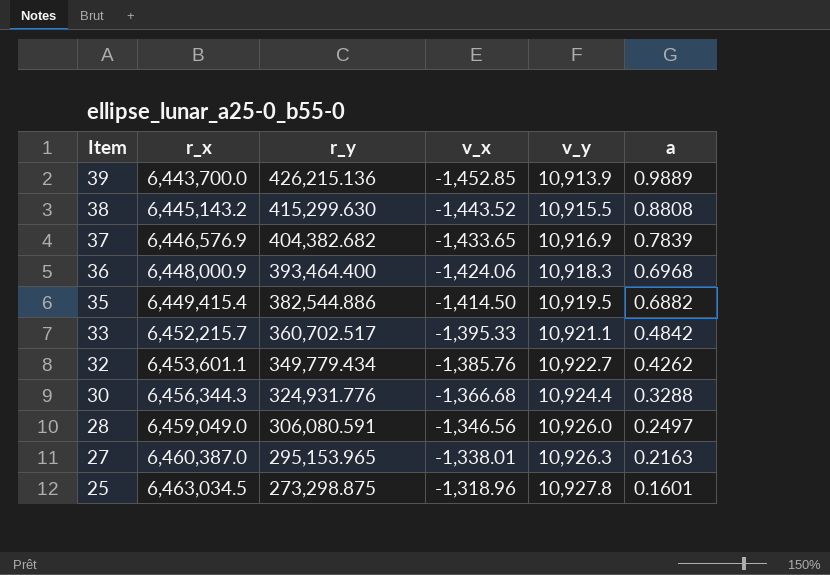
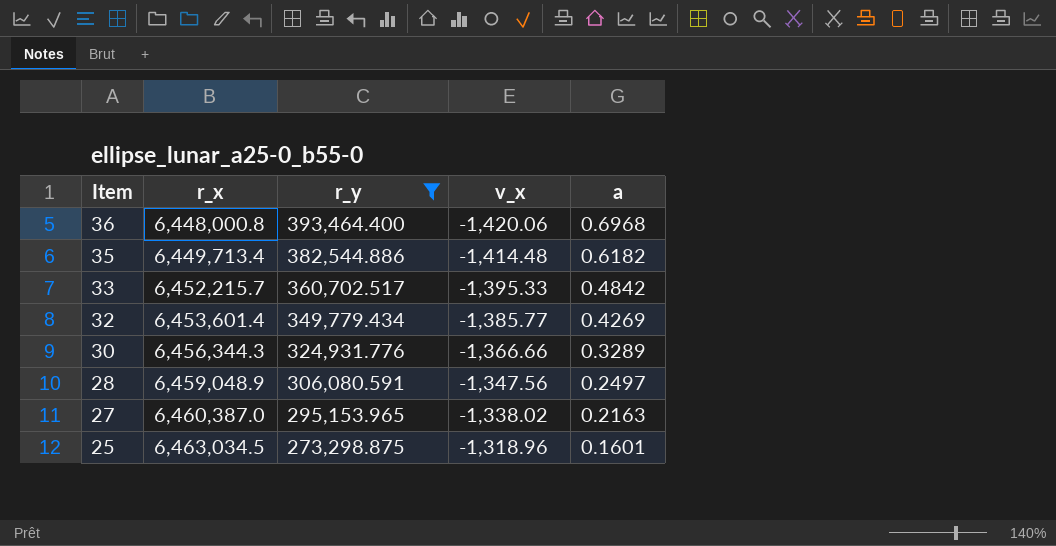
filter: none -> r_y <= 393,464.400
column v_y | position: 5 -> none
36 | r_x: 6,448,000.9 -> 6,448,000.8
36 | v_x: -1,424.06 -> -1,420.06
35 | r_x: 6,449,415.4 -> 6,449,713.4
35 | v_x: -1,414.50 -> -1,414.48
35 | a: 0.6882 -> 0.6182
32 | r_x: 6,453,601.1 -> 6,453,601.4
32 | v_x: -1,385.76 -> -1,385.77
32 | a: 0.4262 -> 0.4269
30 | v_x: -1,366.68 -> -1,366.66
30 | a: 0.3288 -> 0.3289
28 | r_x: 6,459,049.0 -> 6,459,048.9
28 | v_x: -1,346.56 -> -1,347.56
27 | v_x: -1,338.01 -> -1,338.02

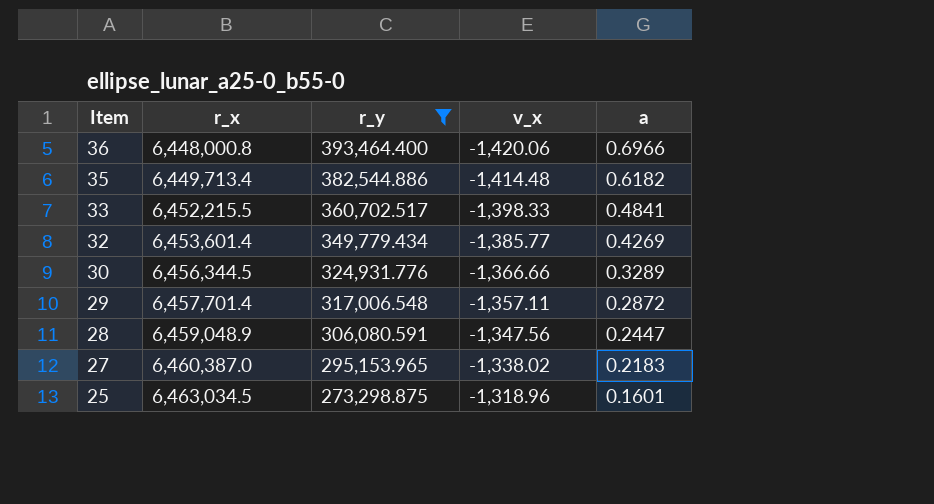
36 | a: 0.6968 -> 0.6966
33 | r_x: 6,452,215.7 -> 6,452,215.5
33 | v_x: -1,395.33 -> -1,398.33
33 | a: 0.4842 -> 0.4841
30 | r_x: 6,456,344.3 -> 6,456,344.5
row 29: none -> 6,457,701.4 | 317,006.548 | -1,357.11 | 0.2872
28 | a: 0.2497 -> 0.2447
27 | a: 0.2163 -> 0.2183

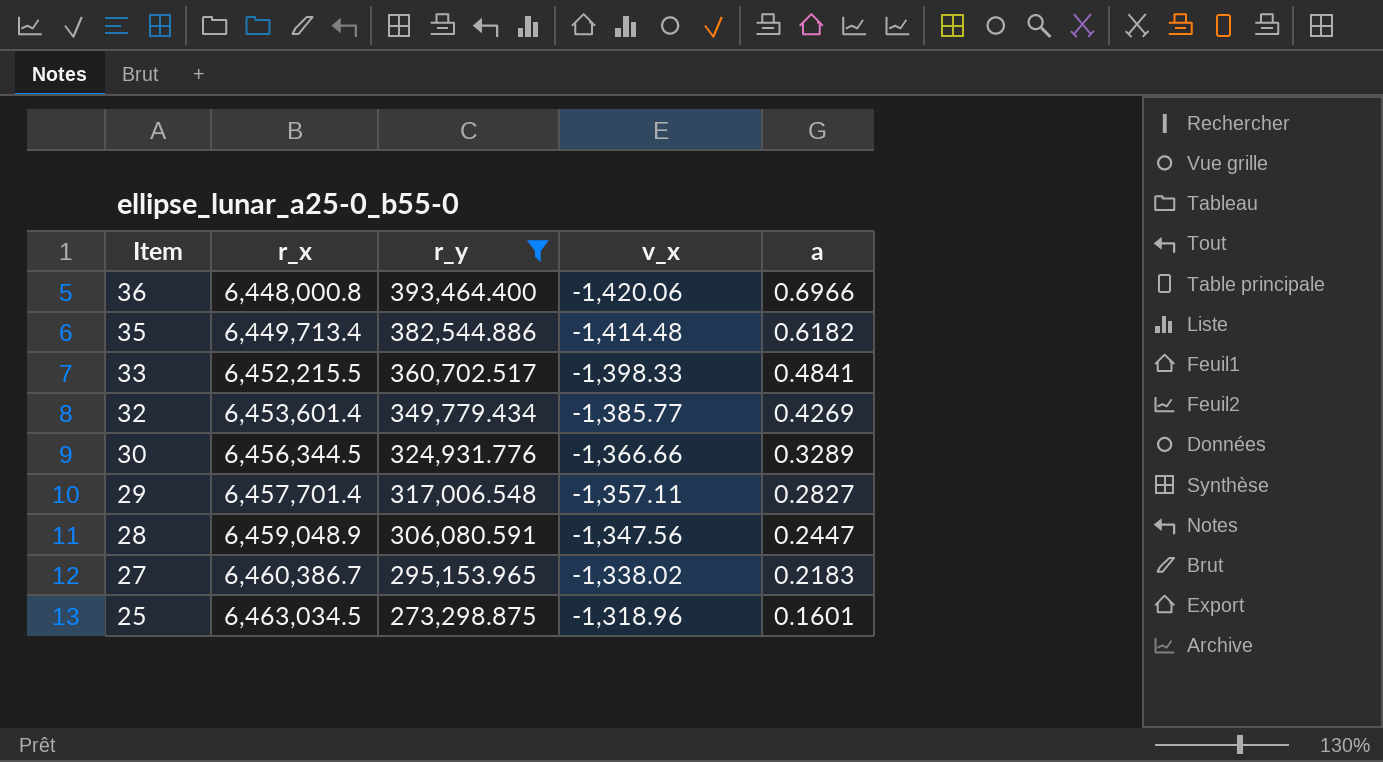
29 | a: 0.2872 -> 0.2827
27 | r_x: 6,460,387.0 -> 6,460,386.7

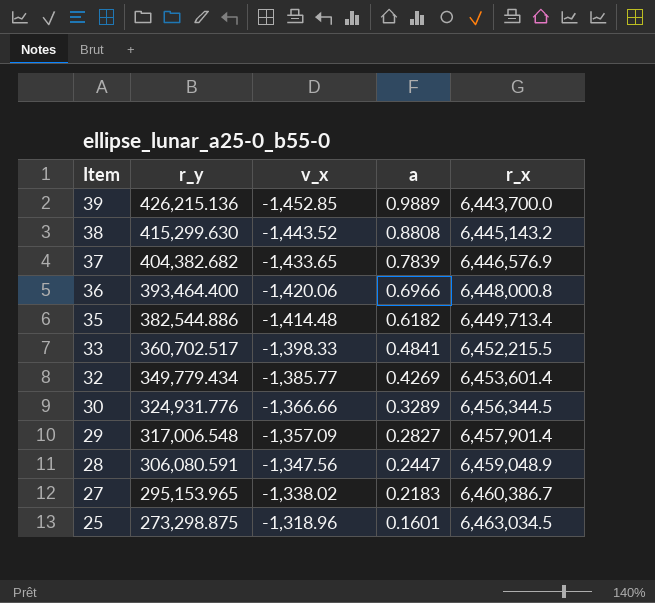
filter: r_y <= 393,464.400 -> none
column r_x | position: 2 -> 5
29 | v_x: -1,357.11 -> -1,357.09
29 | r_x: 6,457,701.4 -> 6,457,901.4

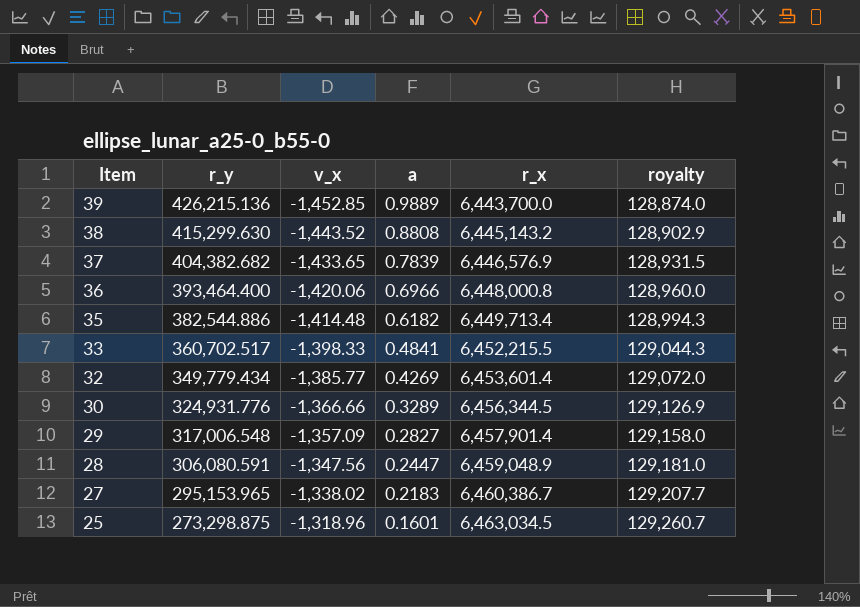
column royalty | formula: none -> [r_x] * 0.02

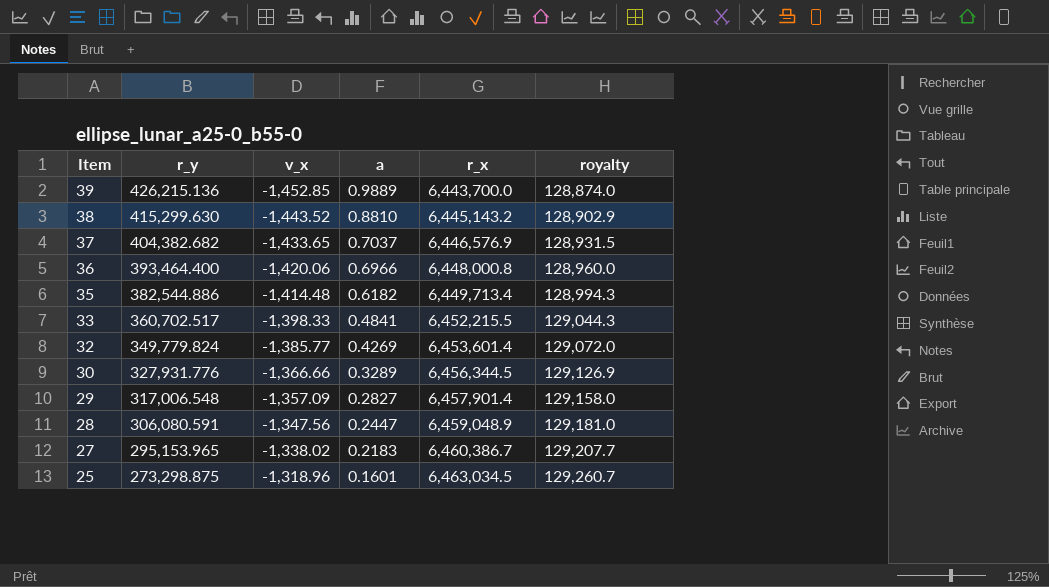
38 | a: 0.8808 -> 0.8810
37 | a: 0.7839 -> 0.7037
32 | r_y: 349,779.434 -> 349,779.824
30 | r_y: 324,931.776 -> 327,931.776

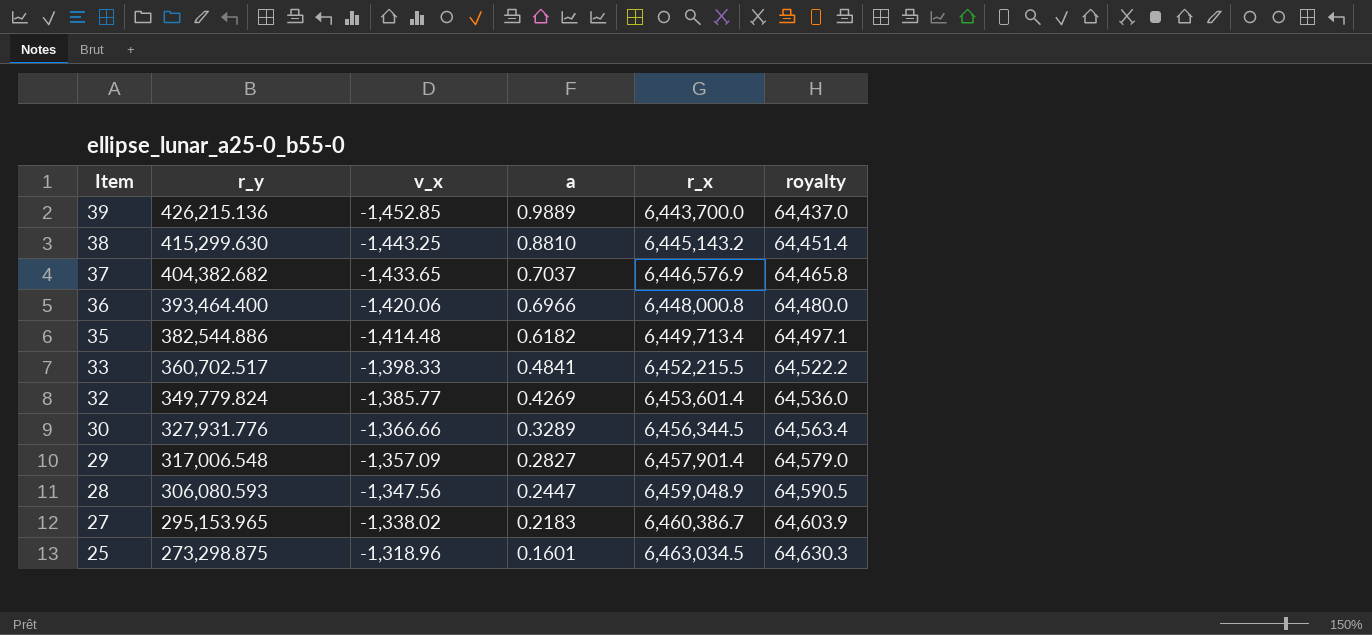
column royalty | formula: [r_x] * 0.02 -> [r_x] * 0.01
38 | v_x: -1,443.52 -> -1,443.25
28 | r_y: 306,080.591 -> 306,080.593

